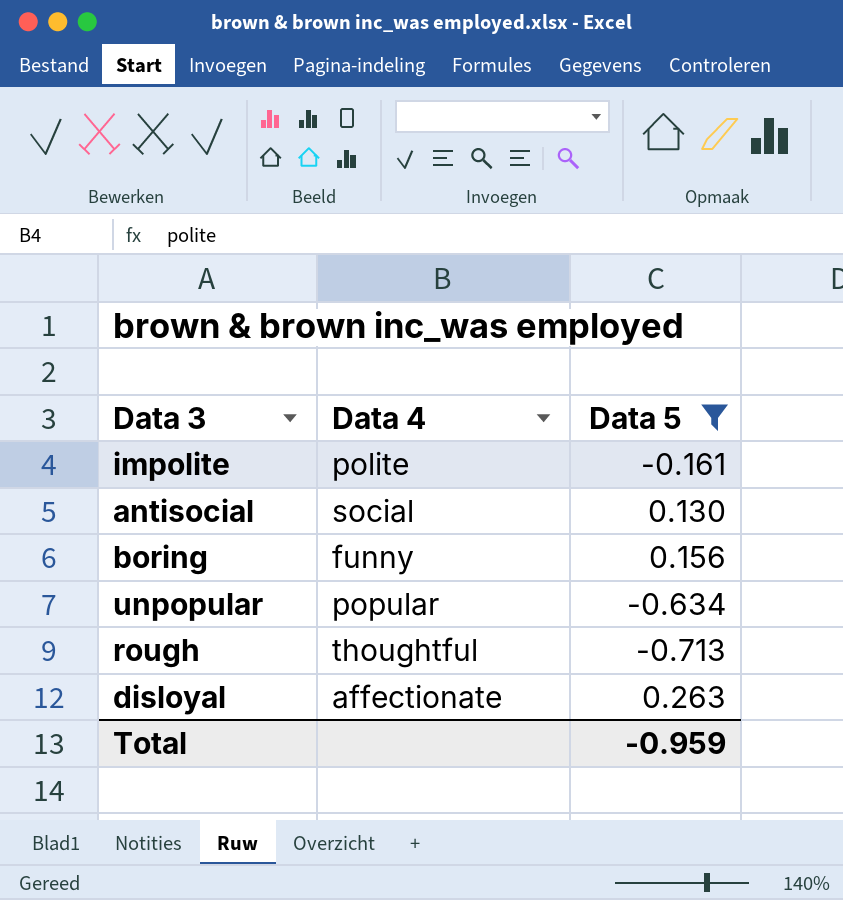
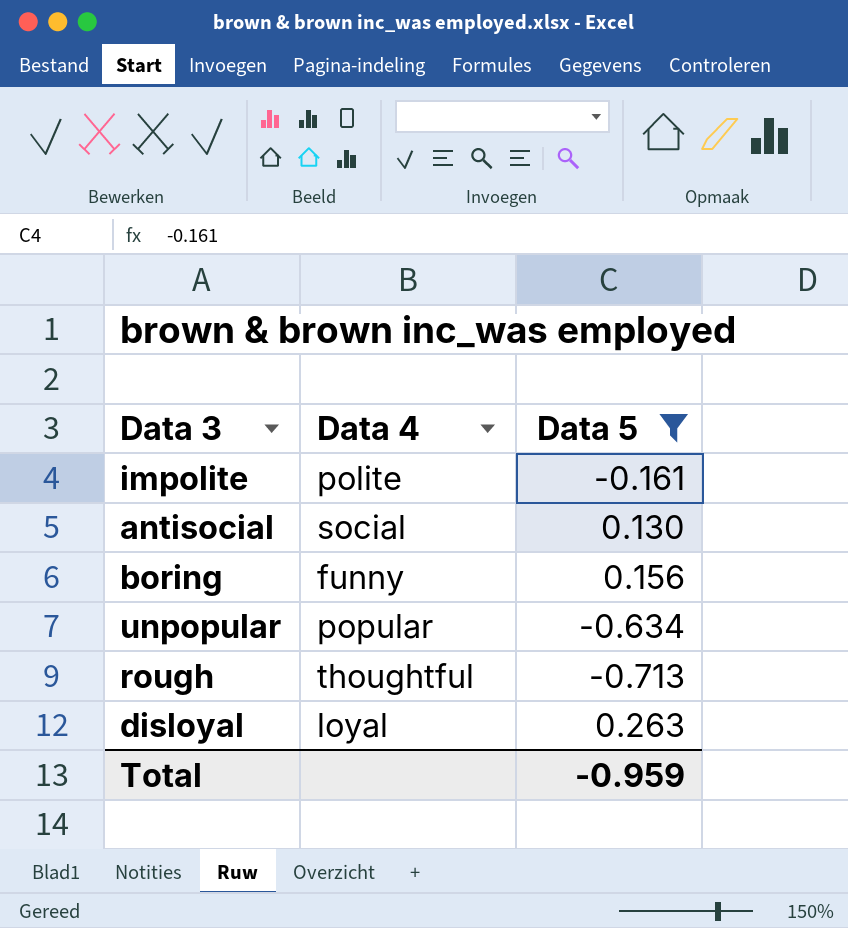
disloyal | Data 4: affectionate -> loyal

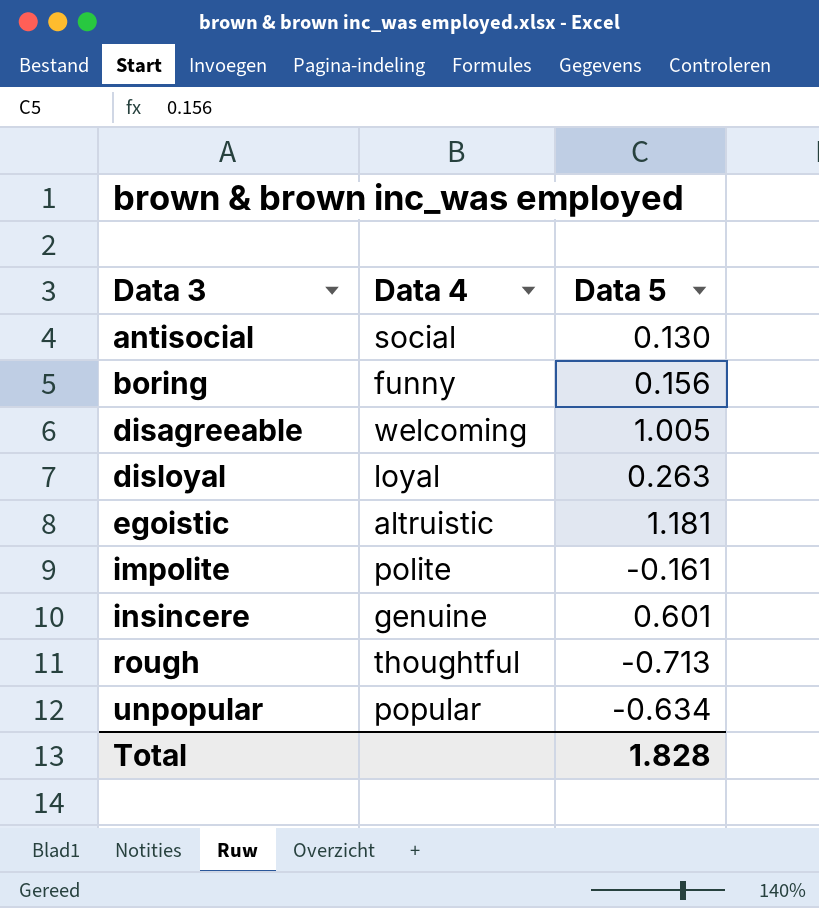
filter: Data 5 <= 0.263 -> none
row order: none -> Data 3 ascending
Total | Data 5: -0.959 -> 1.828

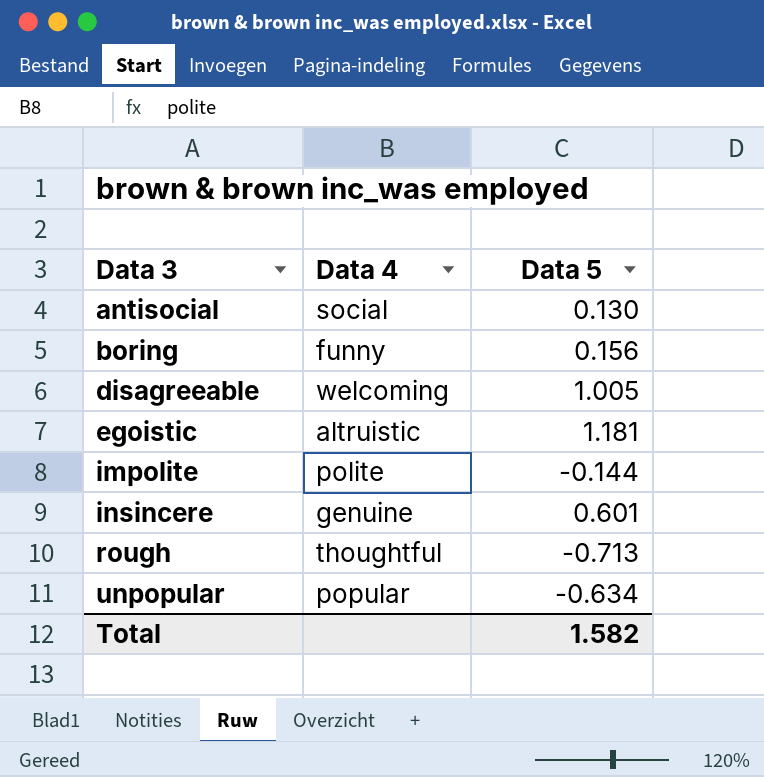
row disloyal: loyal | 0.263 -> none
impolite | Data 5: -0.161 -> -0.144
Total | Data 5: 1.828 -> 1.582

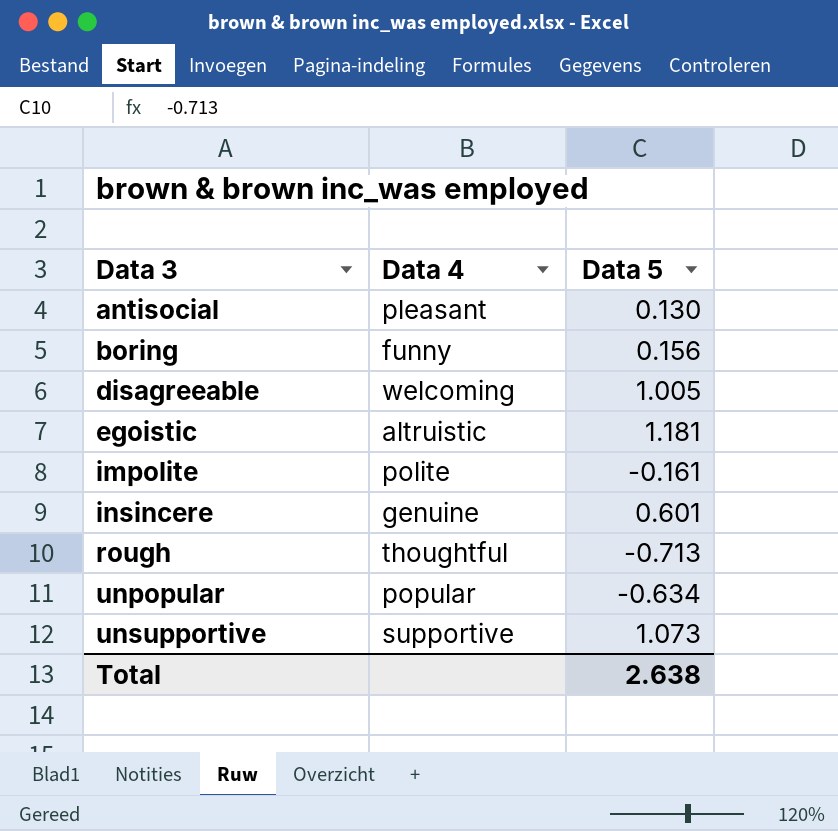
antisocial | Data 4: social -> pleasant
impolite | Data 5: -0.144 -> -0.161
row unsupportive: none -> supportive | 1.073
Total | Data 5: 1.582 -> 2.638

